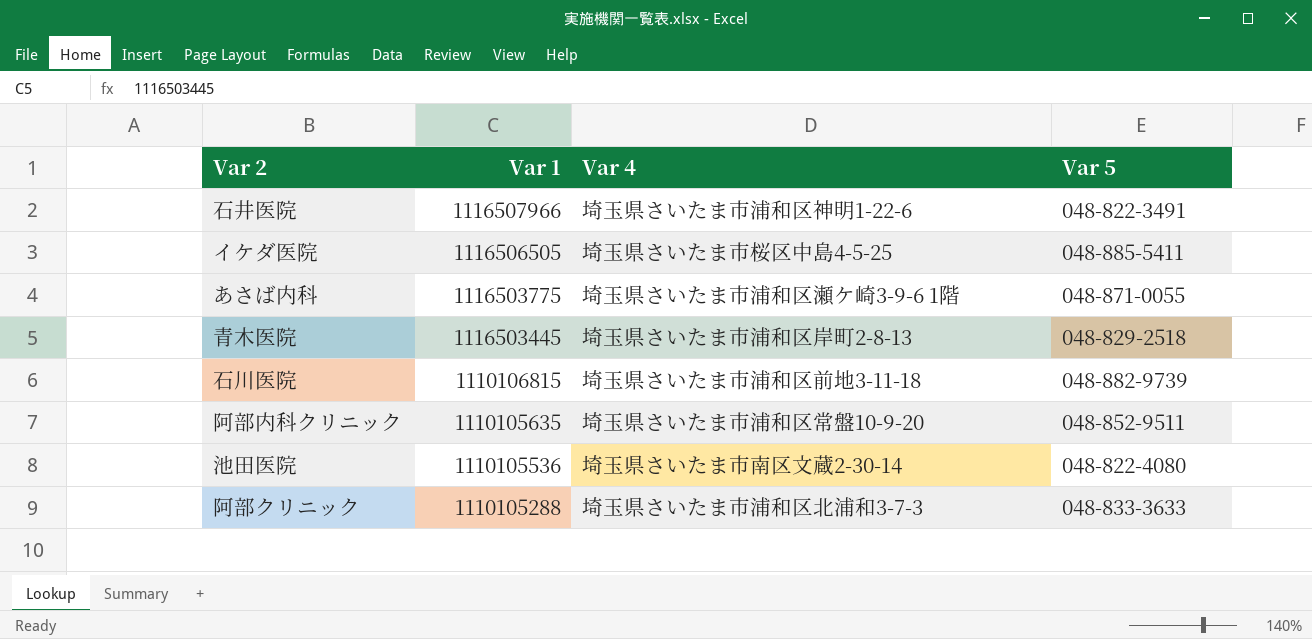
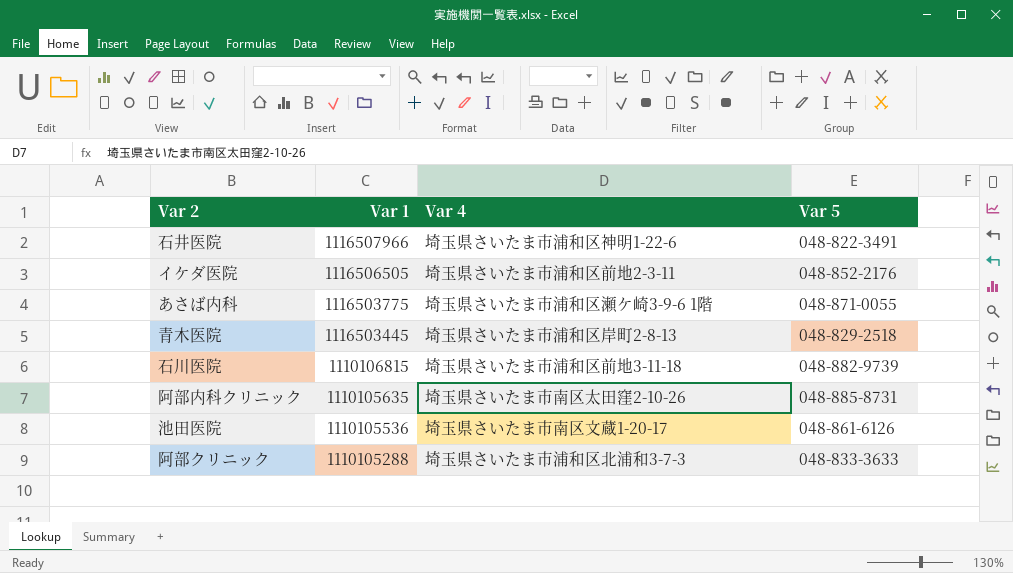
イケダ医院 | Var 4: 埼玉県さいたま市桜区中島4-5-25 -> 埼玉県さいたま市浦和区前地2-3-11
イケダ医院 | Var 5: 048-885-5411 -> 048-852-2176
阿部内科クリニック | Var 4: 埼玉県さいたま市浦和区常盤10-9-20 -> 埼玉県さいたま市南区太田窪2-10-26
阿部内科クリニック | Var 5: 048-852-9511 -> 048-885-8731
池田医院 | Var 4: 埼玉県さいたま市南区文蔵2-30-14 -> 埼玉県さいたま市南区文蔵1-20-17
池田医院 | Var 5: 048-822-4080 -> 048-861-6126

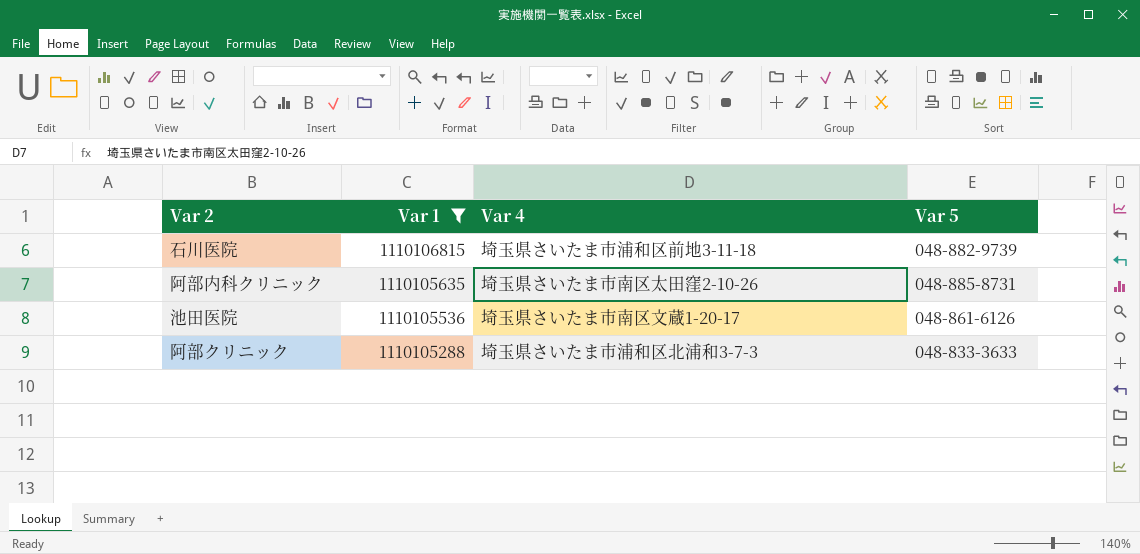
filter: none -> Var 1 <= 1110106815

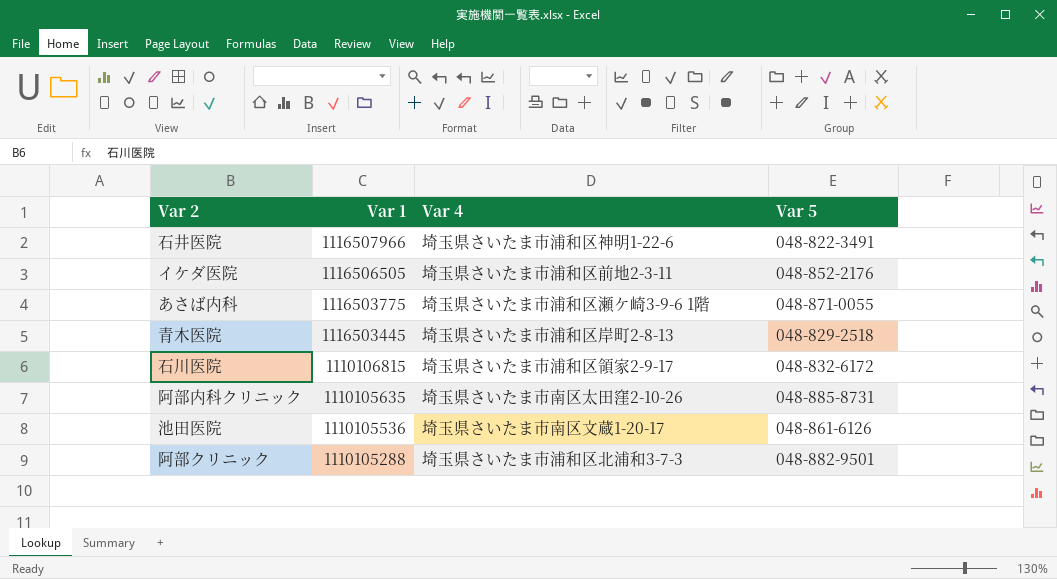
filter: Var 1 <= 1110106815 -> none
石川医院 | Var 4: 埼玉県さいたま市浦和区前地3-11-18 -> 埼玉県さいたま市浦和区領家2-9-17
石川医院 | Var 5: 048-882-9739 -> 048-832-6172
阿部クリニック | Var 5: 048-833-3633 -> 048-882-9501

